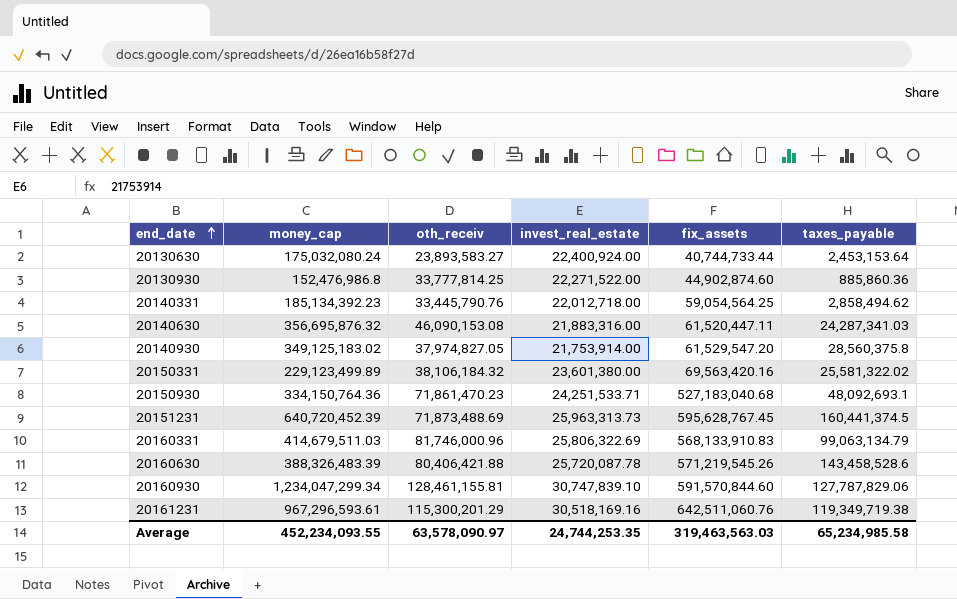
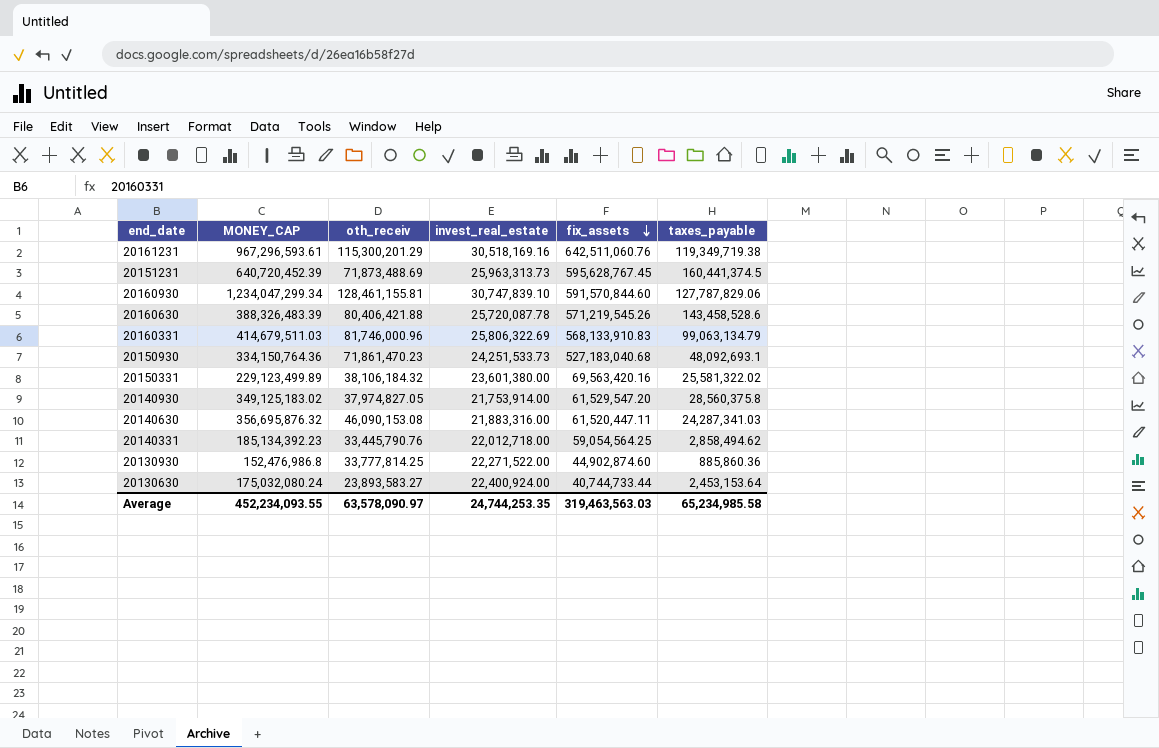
row order: end_date ascending -> fix_assets descending
column name: money_cap -> MONEY_CAP
20150930 | invest_real_estate: 24,251,533.71 -> 24,251,533.73

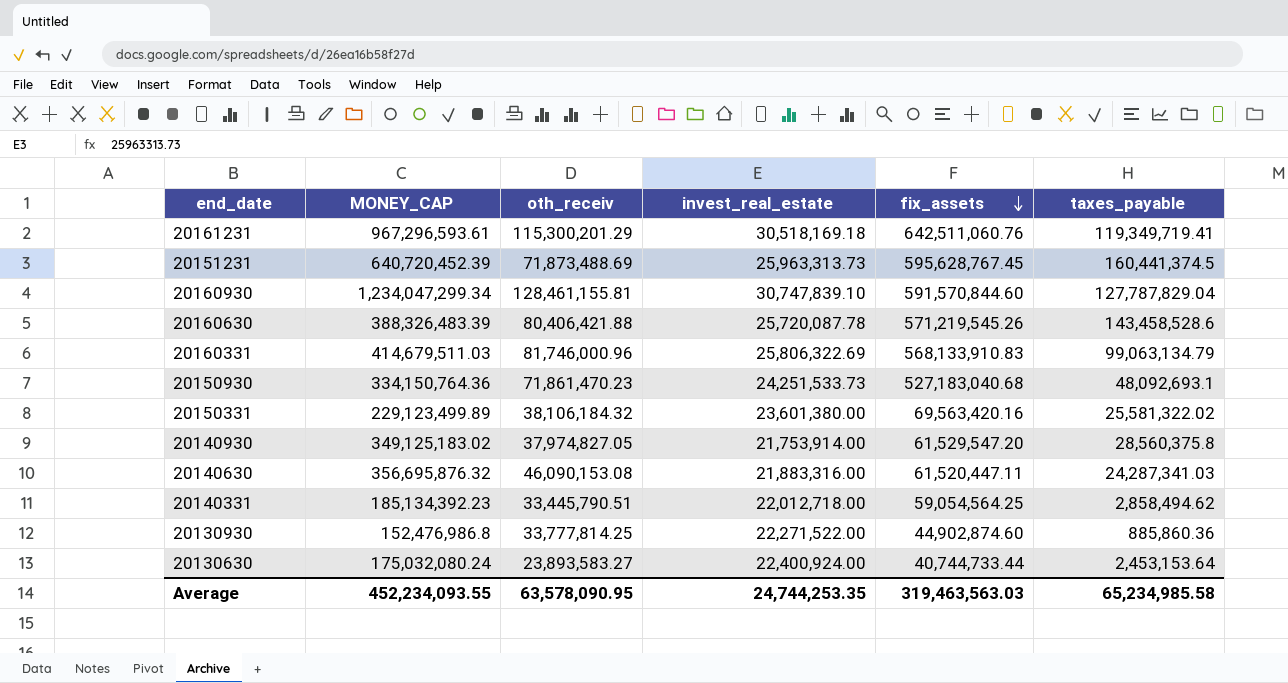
20161231 | invest_real_estate: 30,518,169.16 -> 30,518,169.18
20161231 | taxes_payable: 119,349,719.38 -> 119,349,719.41
20160930 | taxes_payable: 127,787,829.06 -> 127,787,829.04
20140331 | oth_receiv: 33,445,790.76 -> 33,445,790.51
Average | oth_receiv: 63,578,090.97 -> 63,578,090.95

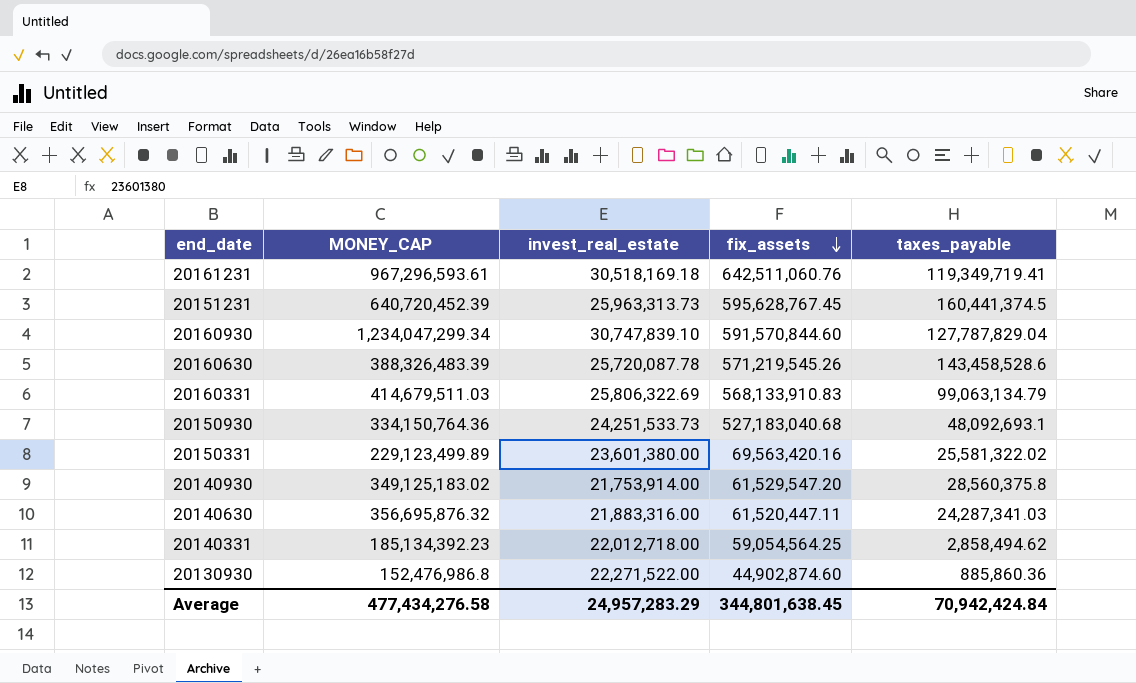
column oth_receiv | position: 3 -> none
row 20130630: 175,032,080.24 | 23,893,583.27 | 22,400,924.00 | 40,744,733.44 | 2,453,153.64 -> none
Average | MONEY_CAP: 452,234,093.55 -> 477,434,276.58
Average | invest_real_estate: 24,744,253.35 -> 24,957,283.29
Average | fix_assets: 319,463,563.03 -> 344,801,638.45
Average | taxes_payable: 65,234,985.58 -> 70,942,424.84

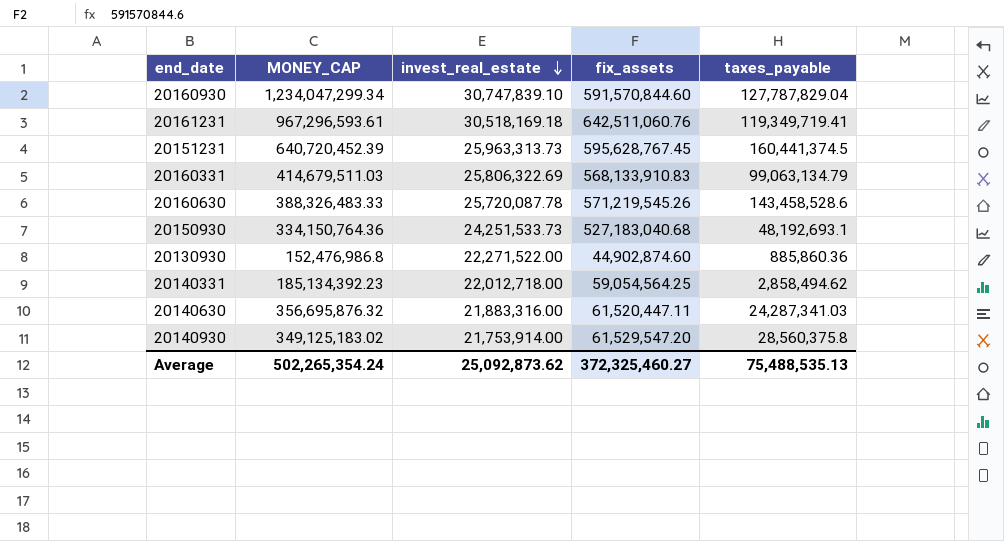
row order: fix_assets descending -> invest_real_estate descending
row 20150331: 229,123,499.89 | 23,601,380.00 | 69,563,420.16 | 25,581,322.02 -> none
20160630 | MONEY_CAP: 388,326,483.39 -> 388,326,483.33
20150930 | taxes_payable: 48,092,693.1 -> 48,192,693.1
Average | MONEY_CAP: 477,434,276.58 -> 502,265,354.24
Average | invest_real_estate: 24,957,283.29 -> 25,092,873.62
Average | fix_assets: 344,801,638.45 -> 372,325,460.27
Average | taxes_payable: 70,942,424.84 -> 75,488,535.13

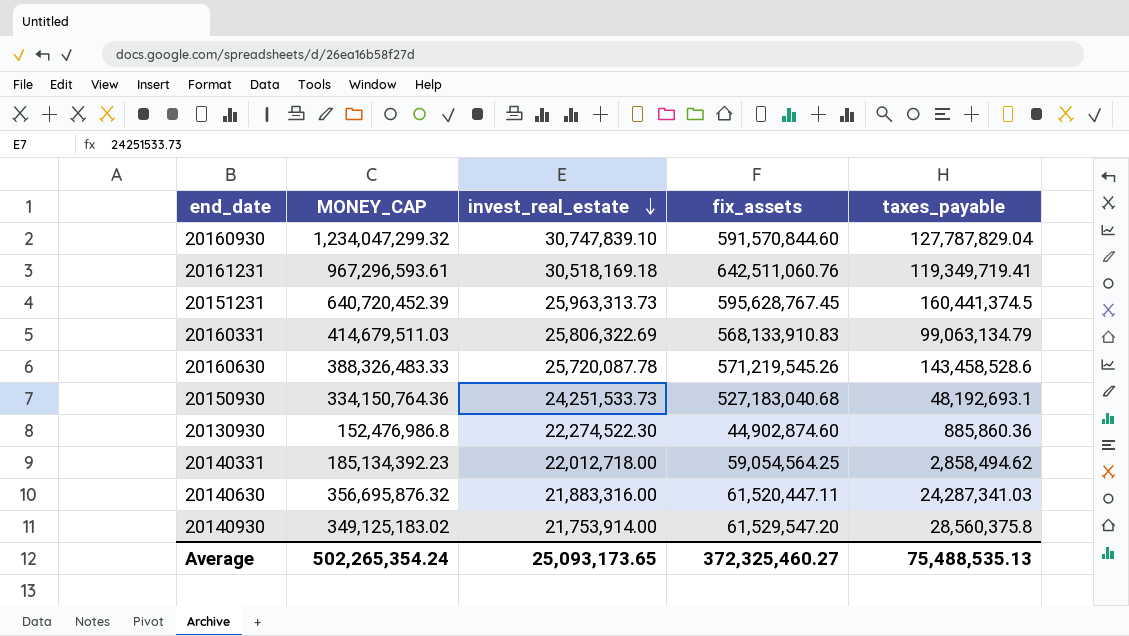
20160930 | MONEY_CAP: 1,234,047,299.34 -> 1,234,047,299.32
20130930 | invest_real_estate: 22,271,522.00 -> 22,274,522.30
Average | invest_real_estate: 25,092,873.62 -> 25,093,173.65

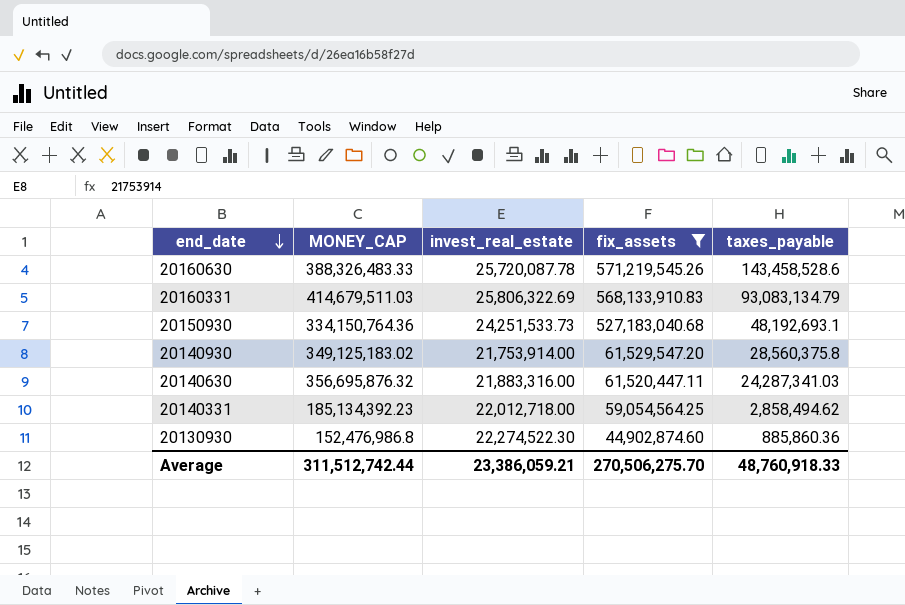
filter: none -> fix_assets <= 571,219,545.26
row order: invest_real_estate descending -> end_date descending
20160331 | taxes_payable: 99,063,134.79 -> 93,083,134.79
Average | MONEY_CAP: 502,265,354.24 -> 311,512,742.44
Average | invest_real_estate: 25,093,173.65 -> 23,386,059.21
Average | fix_assets: 372,325,460.27 -> 270,506,275.70
Average | taxes_payable: 75,488,535.13 -> 48,760,918.33

